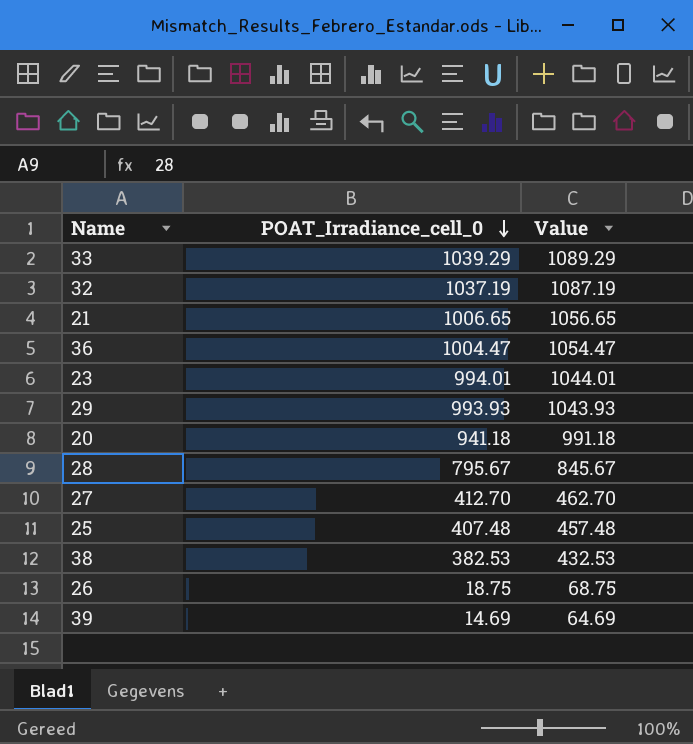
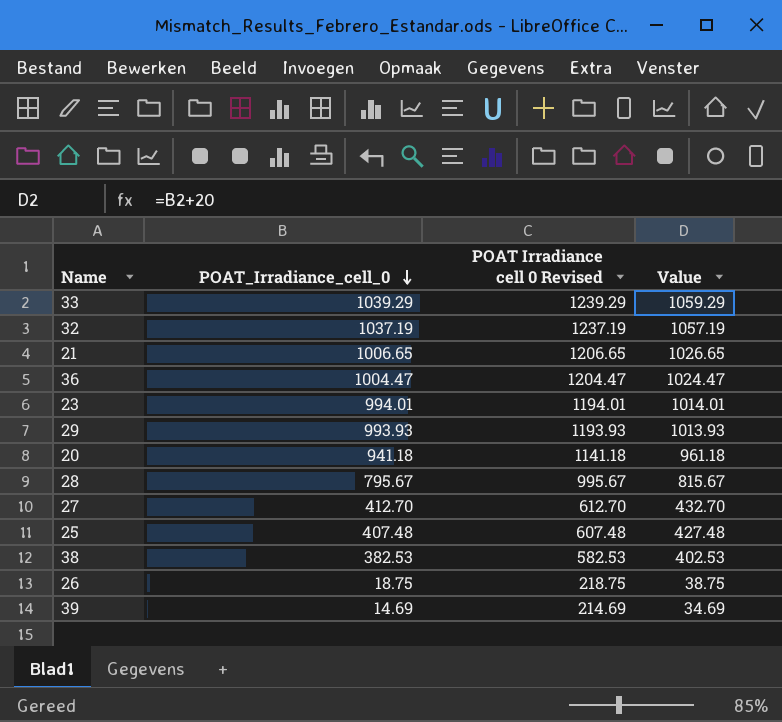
column POAT Irradiance cell 0 Revised | formula: none -> [POAT_Irradiance_cell_0] + 200
column Value | formula: [POAT_Irradiance_cell_0] + 50 -> [POAT_Irradiance_cell_0] + 20

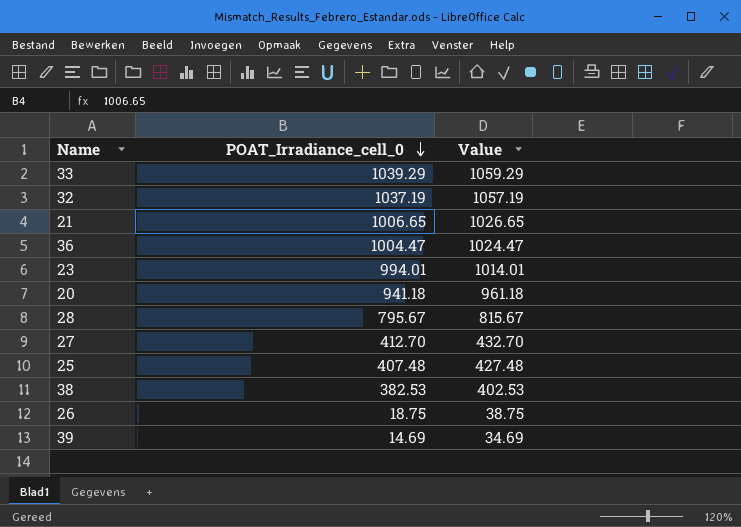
column POAT Irradiance cell 0 Revised | formula: [POAT_Irradiance_cell_0] + 200 -> none
row 29: 993.93 | 1193.93 | 1013.93 -> none

